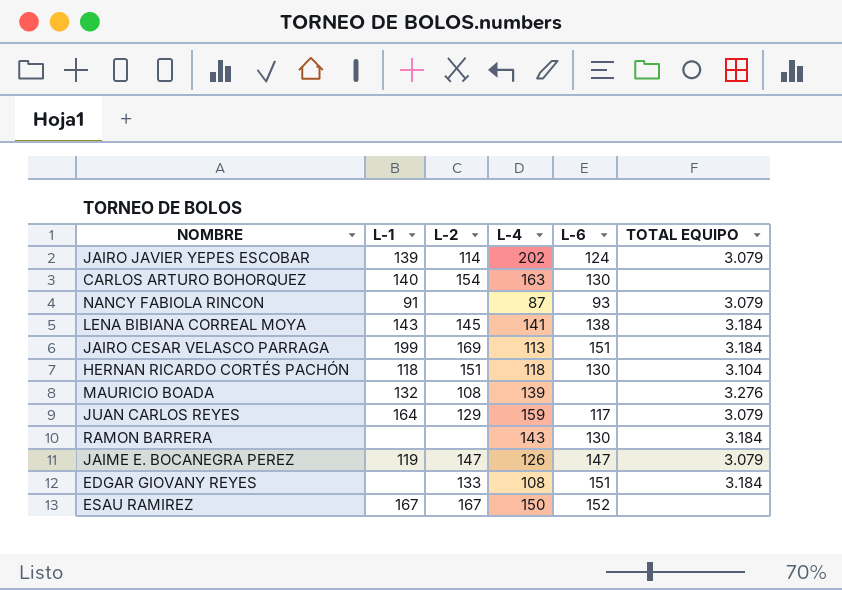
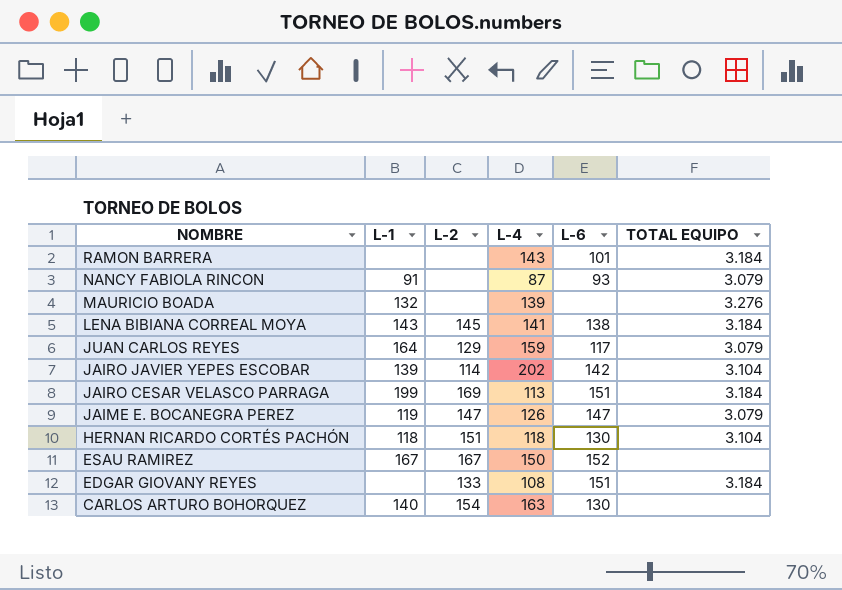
row order: none -> NOMBRE descending
RAMON BARRERA | L-6: 130 -> 101
MAURICIO BOADA | L-2: 108 -> none
JAIRO JAVIER YEPES ESCOBAR | L-6: 124 -> 142
JAIRO JAVIER YEPES ESCOBAR | TOTAL EQUIPO: 3.079 -> 3.104

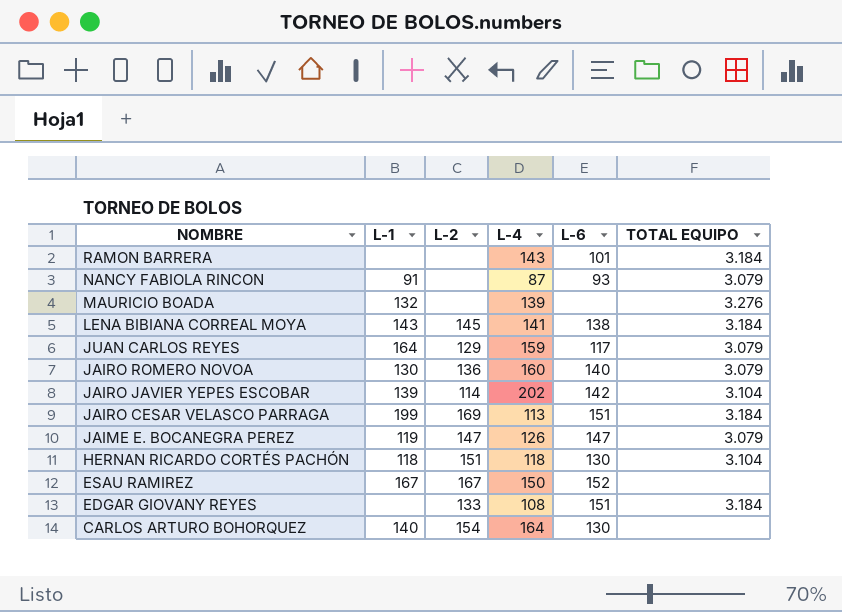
row JAIRO ROMERO NOVOA: none -> 130 | 136 | 160 | 140 | 3.079
CARLOS ARTURO BOHORQUEZ | L-4: 163 -> 164

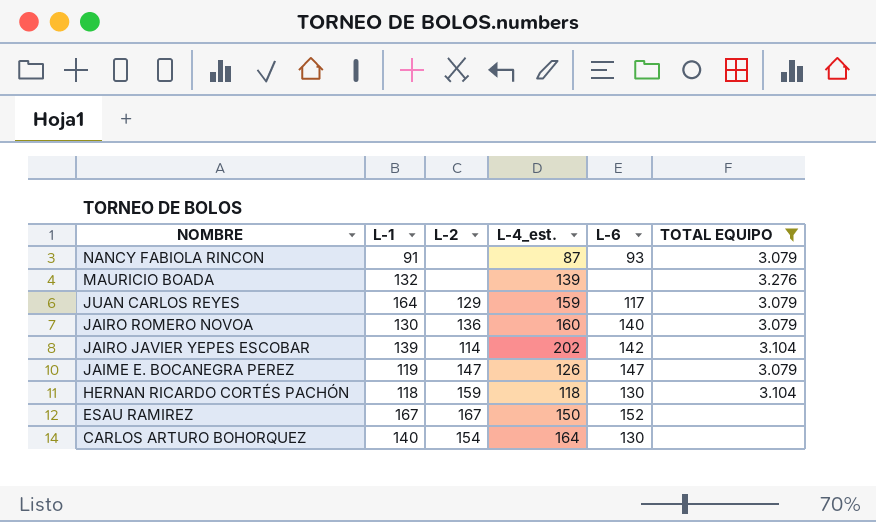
filter: none -> TOTAL EQUIPO != 3.184
column name: L-4 -> L-4_est.
HERNAN RICARDO CORTÉS PACHÓN | L-2: 151 -> 159

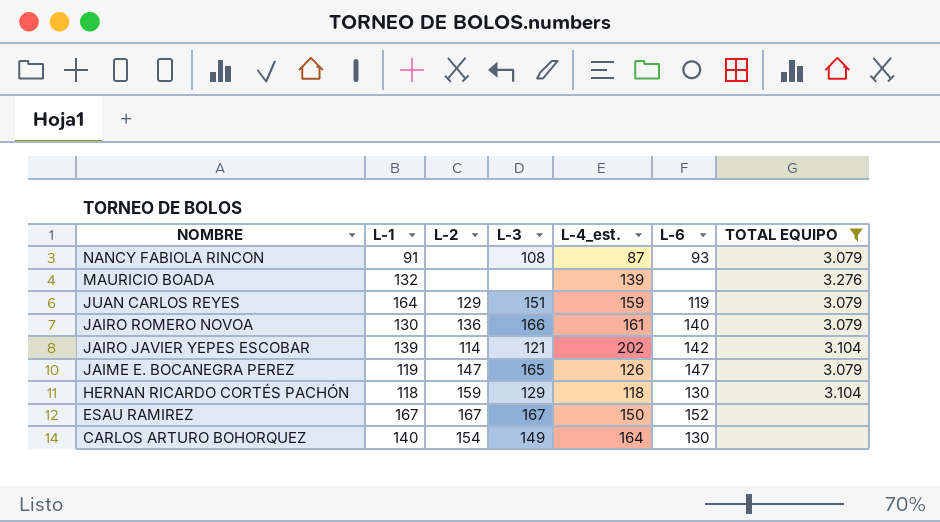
column L-3 | position: none -> 4
JUAN CARLOS REYES | L-6: 117 -> 119
JAIRO ROMERO NOVOA | L-4_est.: 160 -> 161

